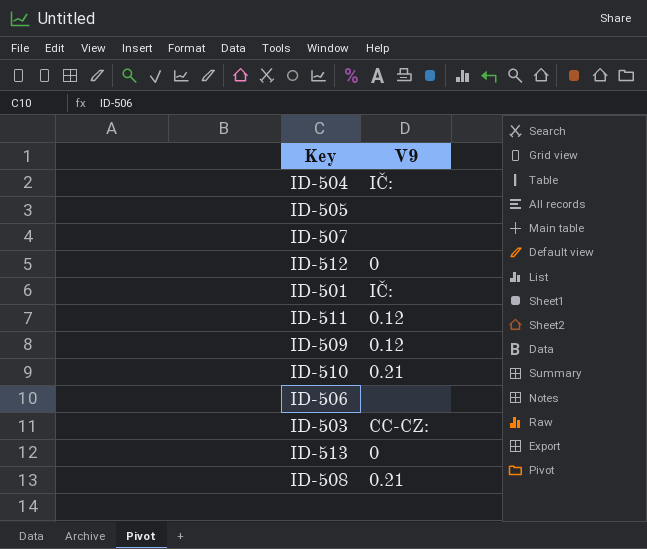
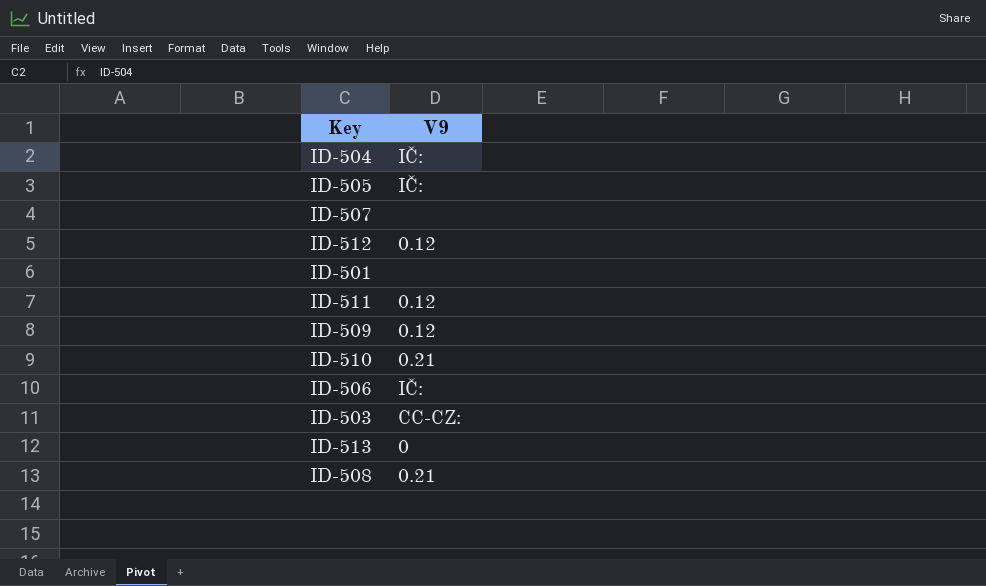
ID-505 | V9: none -> IČ:
ID-512 | V9: 0 -> 0.12
ID-501 | V9: IČ: -> none
ID-506 | V9: none -> IČ:

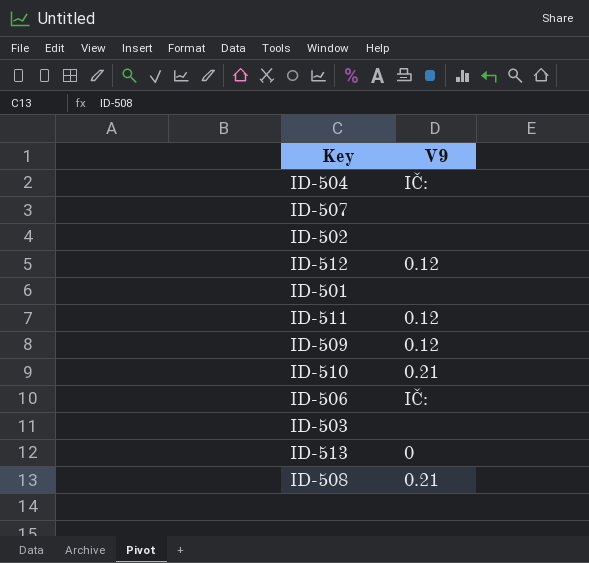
row ID-505: IČ: -> none
row ID-502: none -> none
ID-503 | V9: CC-CZ: -> none

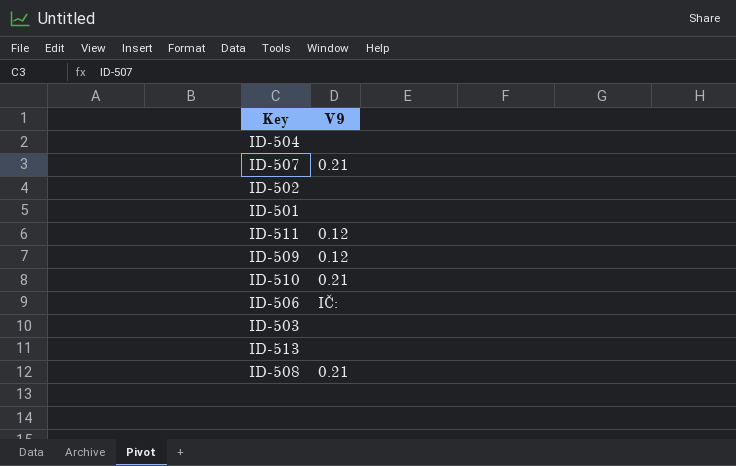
row ID-512: 0.12 -> none
ID-504 | V9: IČ: -> none
ID-507 | V9: none -> 0.21
ID-513 | V9: 0 -> none

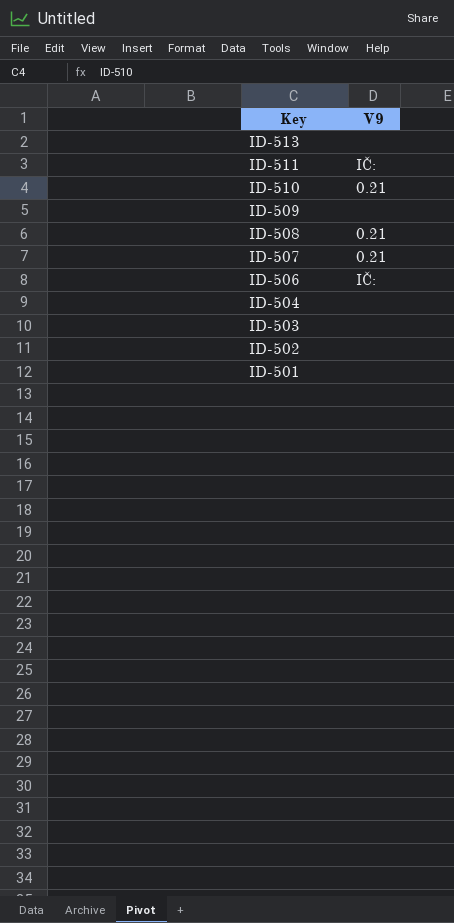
row order: none -> Key descending
ID-511 | V9: 0.12 -> IČ:
ID-509 | V9: 0.12 -> none

